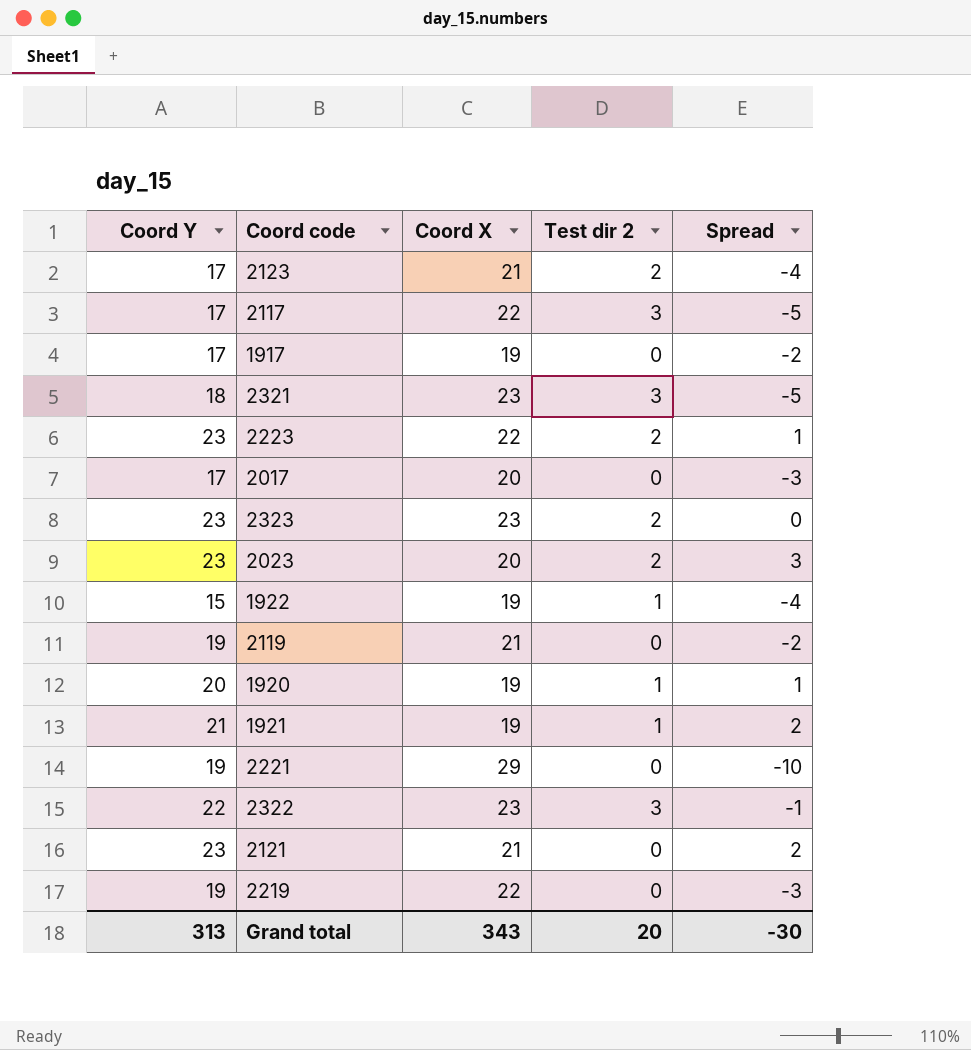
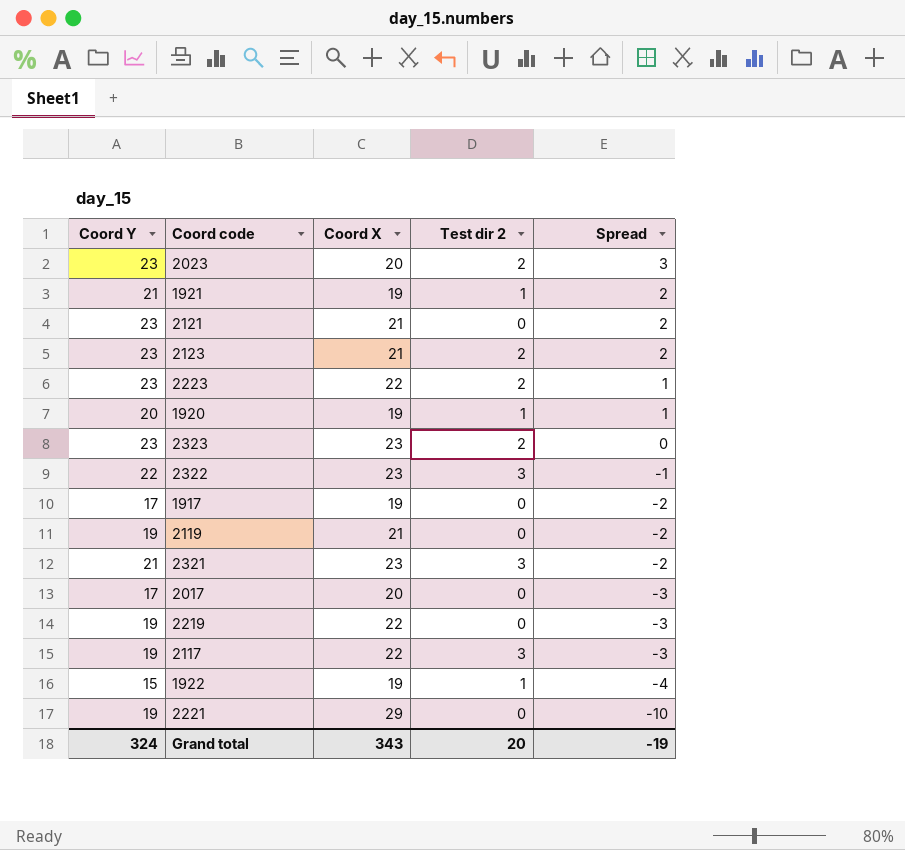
row order: none -> Spread descending
2123 | Coord Y: 17 -> 23
2123 | Spread: -4 -> 2
2321 | Coord Y: 18 -> 21
2321 | Spread: -5 -> -2
2117 | Coord Y: 17 -> 19
2117 | Spread: -5 -> -3
Grand total | Coord Y: 313 -> 324
Grand total | Spread: -30 -> -19

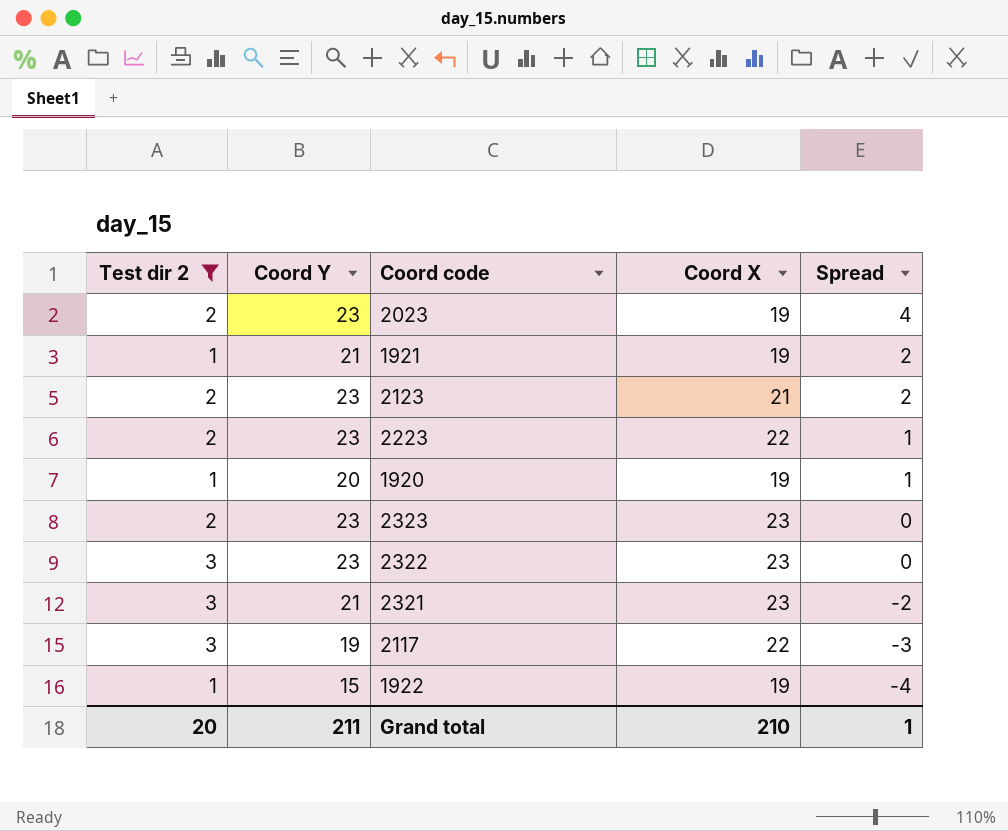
filter: none -> Test dir 2 != 0
column Test dir 2 | position: 4 -> 1
2023 | Coord X: 20 -> 19
2023 | Spread: 3 -> 4
2322 | Coord Y: 22 -> 23
2322 | Spread: -1 -> 0
Grand total | Coord Y: 324 -> 211
Grand total | Coord X: 343 -> 210
Grand total | Spread: -19 -> 1

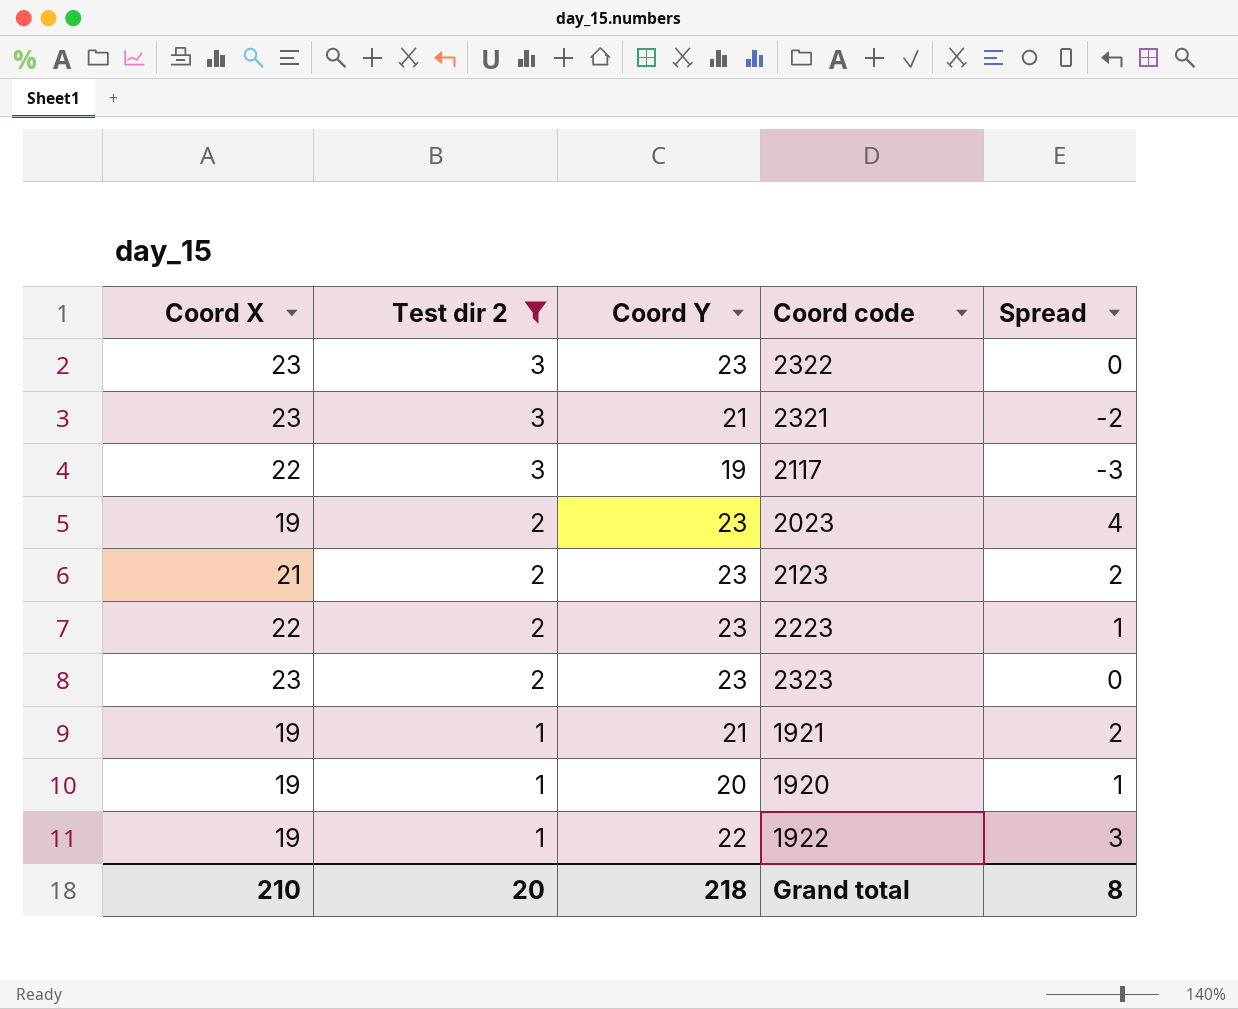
row order: Spread descending -> Test dir 2 descending
column Coord X | position: 4 -> 1
1922 | Coord Y: 15 -> 22
1922 | Spread: -4 -> 3
Grand total | Coord Y: 211 -> 218
Grand total | Spread: 1 -> 8

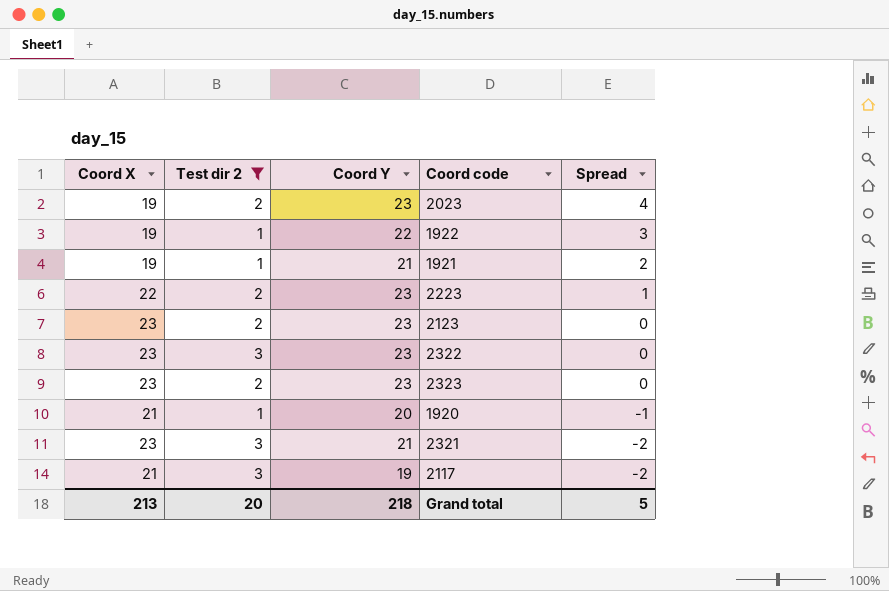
row order: Test dir 2 descending -> Spread descending
2123 | Coord X: 21 -> 23
2123 | Spread: 2 -> 0
1920 | Coord X: 19 -> 21
1920 | Spread: 1 -> -1
2117 | Coord X: 22 -> 21
2117 | Spread: -3 -> -2
Grand total | Coord X: 210 -> 213
Grand total | Spread: 8 -> 5

